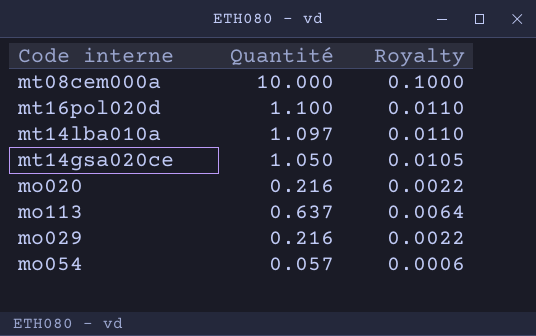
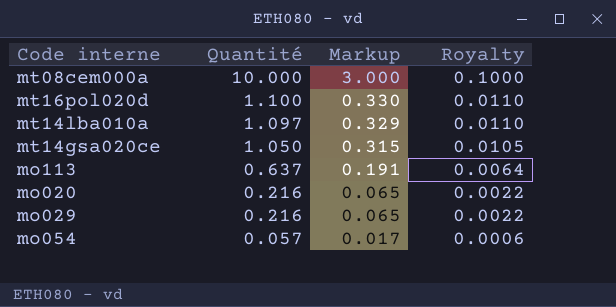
row order: none -> Quantité descending
column Markup | formula: none -> [Quantité] * 0.3

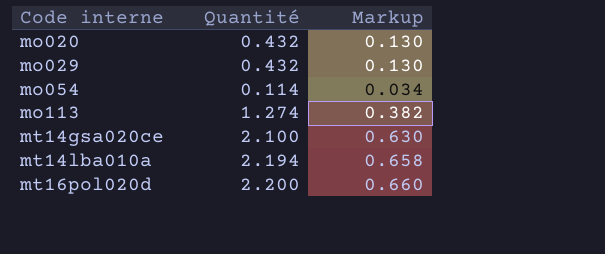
row order: Quantité descending -> Code interne ascending
column Royalty | formula: [Quantité] * 0.01 -> none
row mt08cem000a: 10.000 | 3.000 | 0.1000 -> none
mo020 | Quantité: 0.216 -> 0.432
mo020 | Markup: 0.065 -> 0.130
mo029 | Quantité: 0.216 -> 0.432
mo029 | Markup: 0.065 -> 0.130
mo054 | Quantité: 0.057 -> 0.114
mo054 | Markup: 0.017 -> 0.034
mo113 | Quantité: 0.637 -> 1.274
mo113 | Markup: 0.191 -> 0.382
mt14gsa020ce | Quantité: 1.050 -> 2.100
mt14gsa020ce | Markup: 0.315 -> 0.630
mt14lba010a | Quantité: 1.097 -> 2.194
mt14lba010a | Markup: 0.329 -> 0.658
mt16pol020d | Quantité: 1.100 -> 2.200
mt16pol020d | Markup: 0.330 -> 0.660

